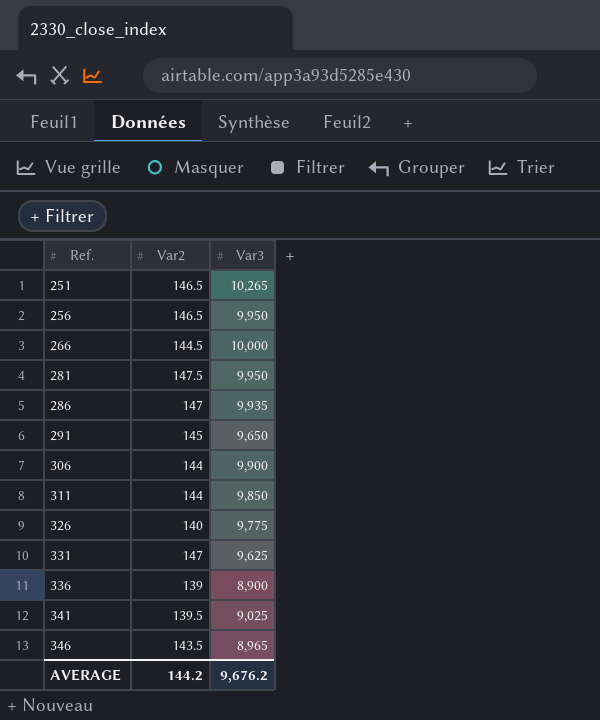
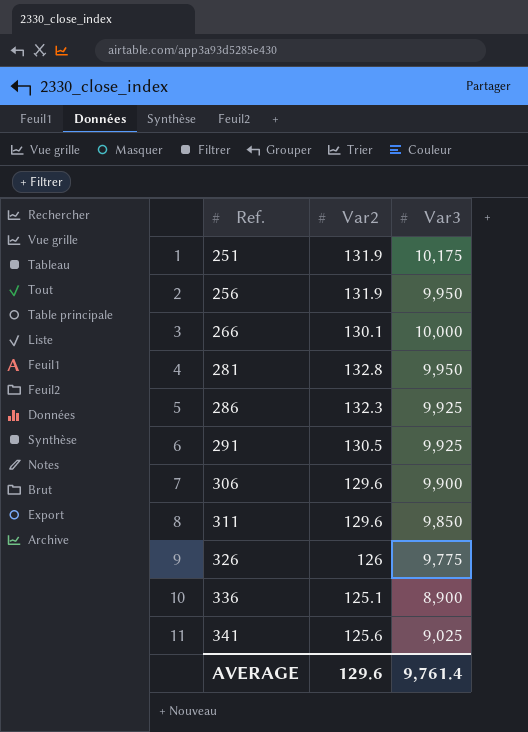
row 331: 147 | 9,625 -> none
row 346: 143.5 | 8,965 -> none
251 | Var2: 146.5 -> 131.9
251 | Var3: 10,265 -> 10,175
256 | Var2: 146.5 -> 131.9
266 | Var2: 144.5 -> 130.1
281 | Var2: 147.5 -> 132.8
286 | Var2: 147 -> 132.3
286 | Var3: 9,935 -> 9,925
291 | Var2: 145 -> 130.5
291 | Var3: 9,650 -> 9,925
306 | Var2: 144 -> 129.6
311 | Var2: 144 -> 129.6
326 | Var2: 140 -> 126
336 | Var2: 139 -> 125.1
341 | Var2: 139.5 -> 125.6
AVERAGE | Var2: 144.2 -> 129.6
AVERAGE | Var3: 9,676.2 -> 9,761.4

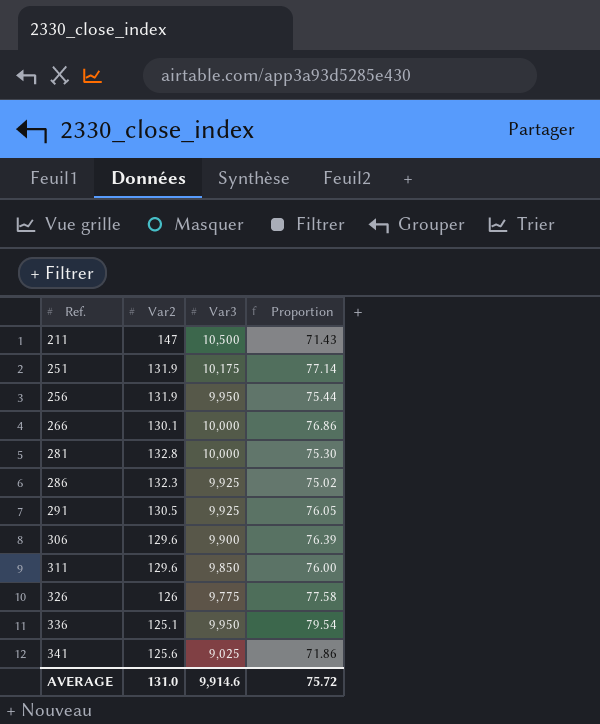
column Proportion | formula: none -> [Var3] / [Var2]
row 211: none -> 147 | 10,500 | 71.43
281 | Var3: 9,950 -> 10,000
336 | Var3: 8,900 -> 9,950
AVERAGE | Var2: 129.6 -> 131.0
AVERAGE | Var3: 9,761.4 -> 9,914.6

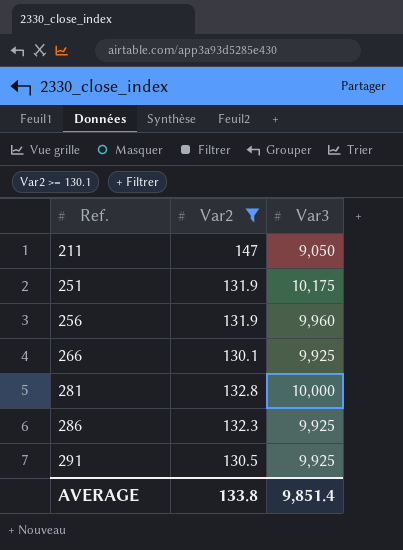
filter: none -> Var2 >= 130.1
column Proportion | formula: [Var3] / [Var2] -> none
211 | Var3: 10,500 -> 9,050
256 | Var3: 9,950 -> 9,960
266 | Var3: 10,000 -> 9,925
AVERAGE | Var2: 131.0 -> 133.8
AVERAGE | Var3: 9,914.6 -> 9,851.4

